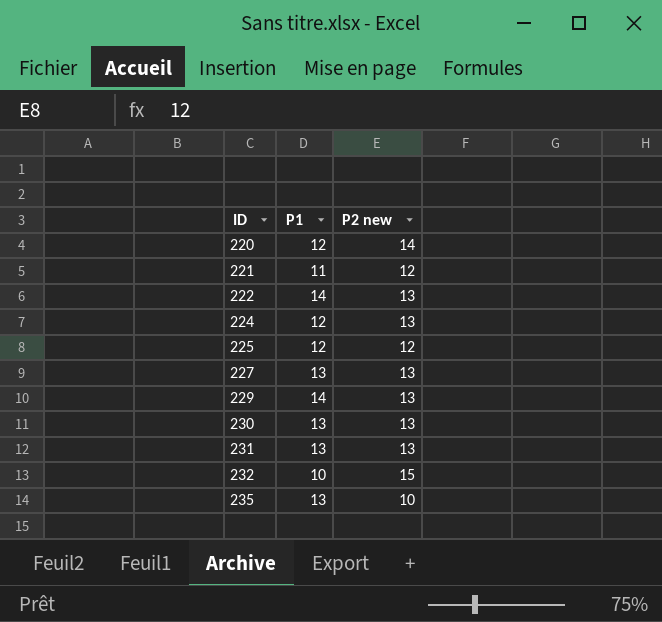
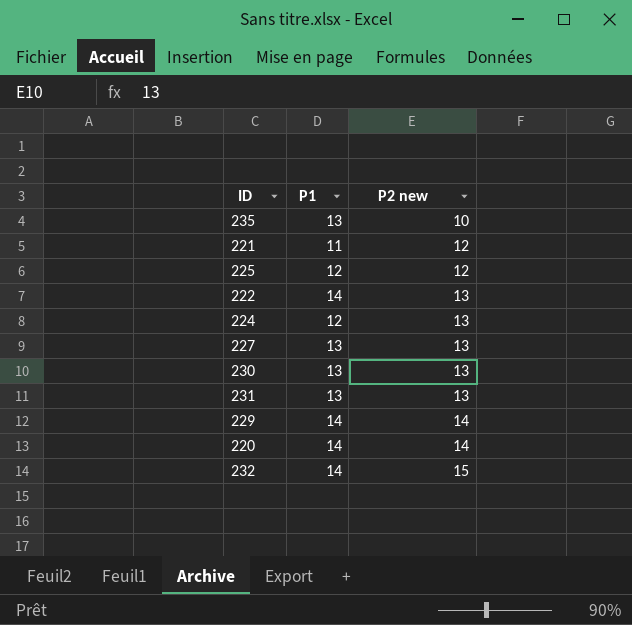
row order: ID ascending -> P2 new ascending
229 | P2 new: 13 -> 14
220 | P1: 12 -> 14
232 | P1: 10 -> 14

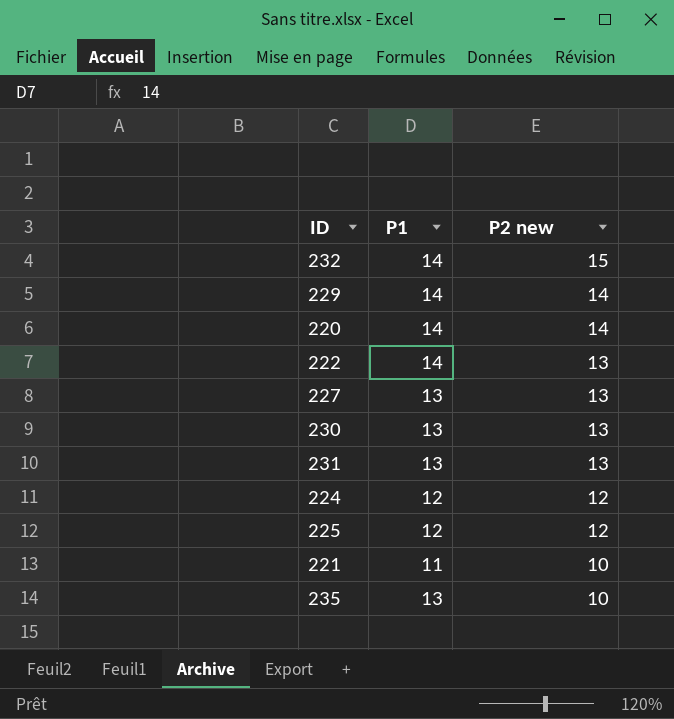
row order: P2 new ascending -> P2 new descending
224 | P2 new: 13 -> 12
221 | P2 new: 12 -> 10

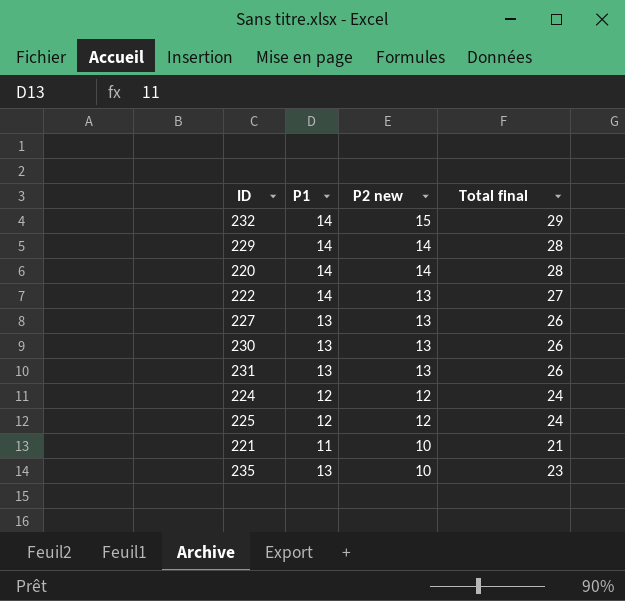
column Total final | formula: none -> [P1] + [P2 new]

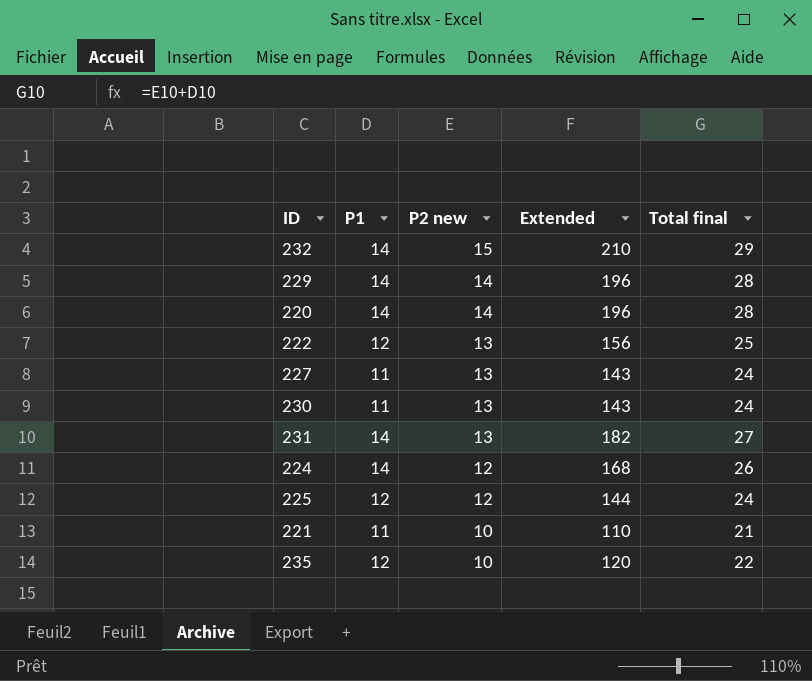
column Extended | formula: none -> [P1] * [P2 new]
222 | P1: 14 -> 12
222 | Total final: 27 -> 25
227 | P1: 13 -> 11
227 | Total final: 26 -> 24
230 | P1: 13 -> 11
230 | Total final: 26 -> 24
231 | P1: 13 -> 14
231 | Total final: 26 -> 27
224 | P1: 12 -> 14
224 | Total final: 24 -> 26
235 | P1: 13 -> 12
235 | Total final: 23 -> 22

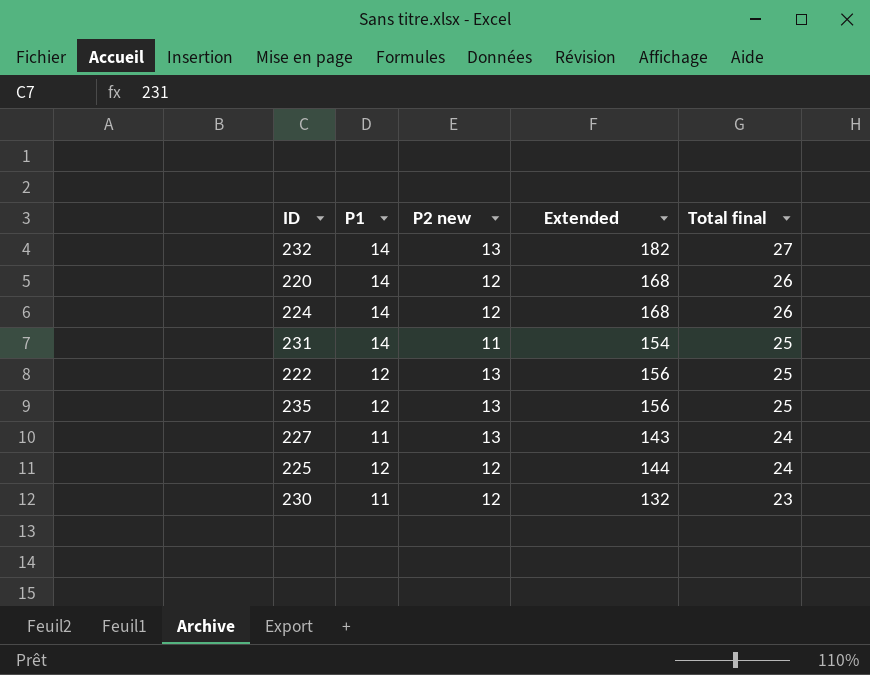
row order: P2 new descending -> Total final descending
row 229: 14 | 14 | 196 | 28 -> none
row 221: 11 | 10 | 110 | 21 -> none
232 | P2 new: 15 -> 13
232 | Extended: 210 -> 182
232 | Total final: 29 -> 27
220 | P2 new: 14 -> 12
220 | Extended: 196 -> 168
220 | Total final: 28 -> 26
231 | P2 new: 13 -> 11
231 | Extended: 182 -> 154
231 | Total final: 27 -> 25
235 | P2 new: 10 -> 13
235 | Extended: 120 -> 156
235 | Total final: 22 -> 25
230 | P2 new: 13 -> 12
230 | Extended: 143 -> 132
230 | Total final: 24 -> 23

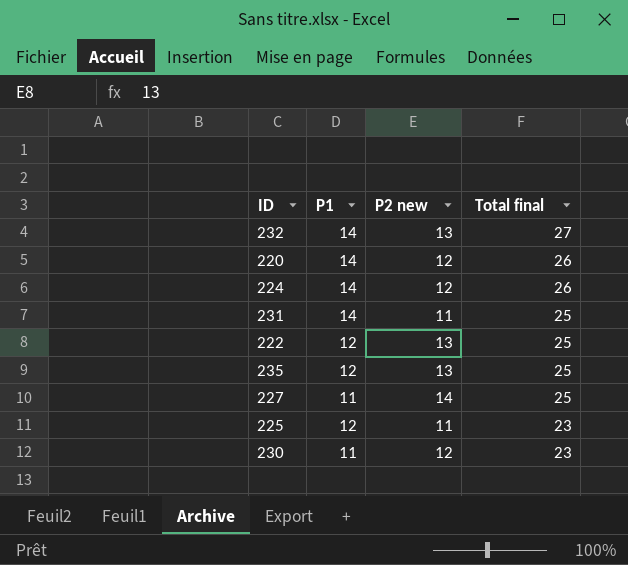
column Extended | formula: [P1] * [P2 new] -> none
227 | P2 new: 13 -> 14
227 | Total final: 24 -> 25
225 | P2 new: 12 -> 11
225 | Total final: 24 -> 23

